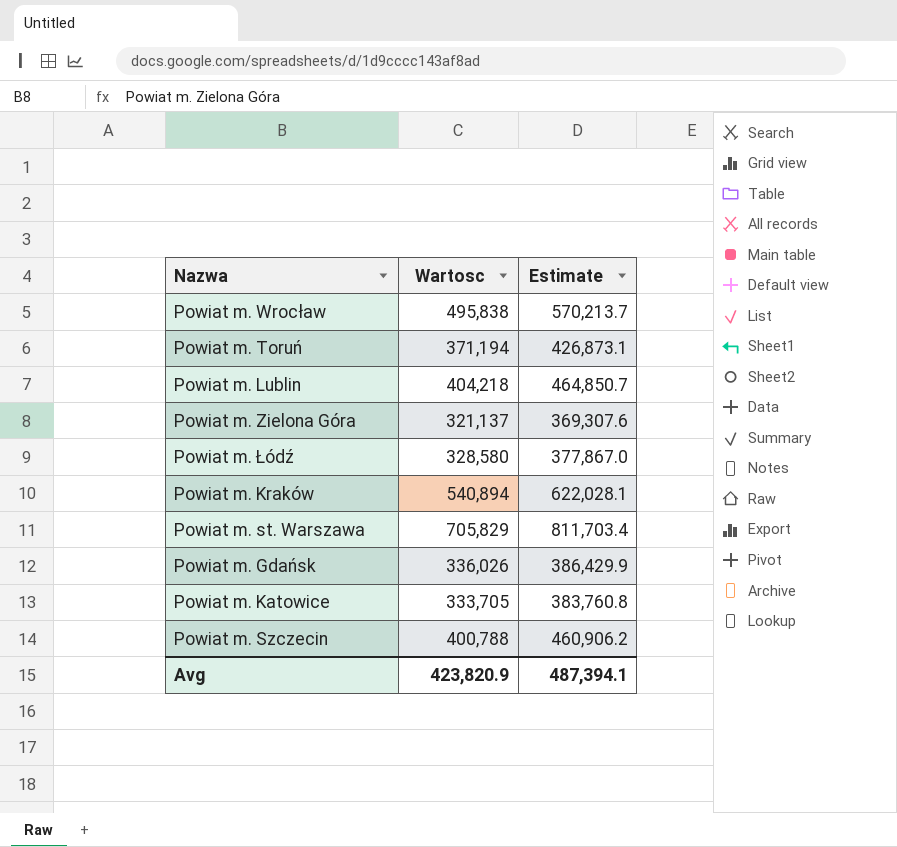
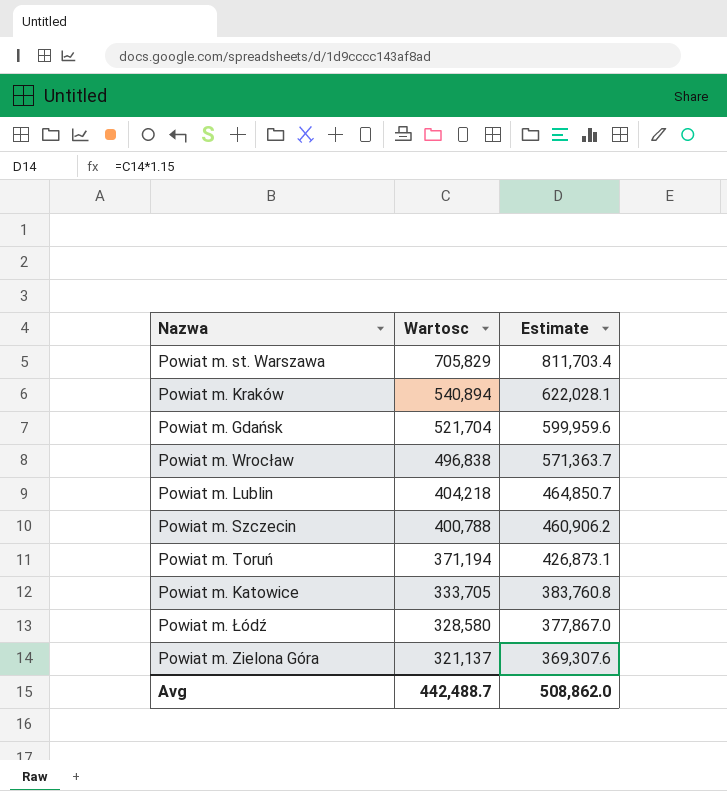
row order: none -> Wartosc descending
Powiat m. Gdańsk | Wartosc: 336,026 -> 521,704
Powiat m. Gdańsk | Estimate: 386,429.9 -> 599,959.6
Powiat m. Wrocław | Wartosc: 495,838 -> 496,838
Powiat m. Wrocław | Estimate: 570,213.7 -> 571,363.7
Avg | Wartosc: 423,820.9 -> 442,488.7
Avg | Estimate: 487,394.1 -> 508,862.0

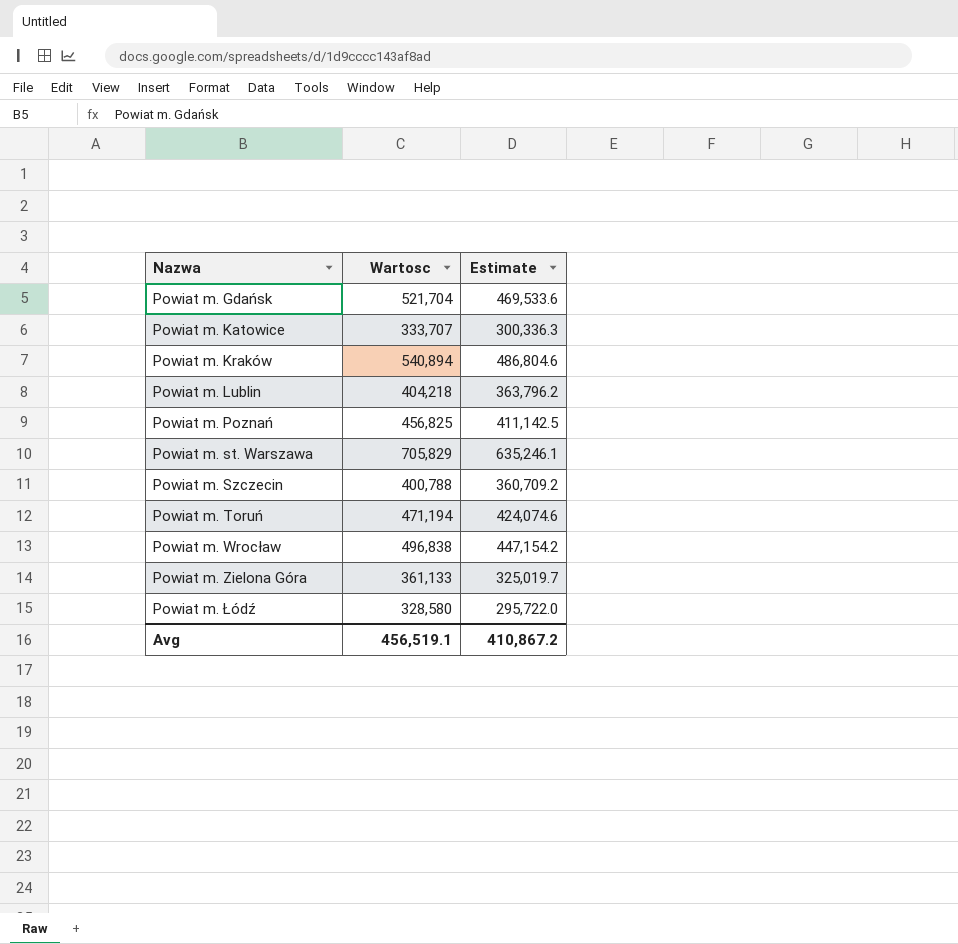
row order: Wartosc descending -> Nazwa ascending
column Estimate | formula: [Wartosc] * 1.15 -> [Wartosc] * 0.9
Powiat m. Katowice | Wartosc: 333,705 -> 333,707
row Powiat m. Poznań: none -> 456,825 | 411,142.5
Powiat m. Toruń | Wartosc: 371,194 -> 471,194
Powiat m. Zielona Góra | Wartosc: 321,137 -> 361,133
Avg | Wartosc: 442,488.7 -> 456,519.1
Avg | Estimate: 508,862.0 -> 410,867.2

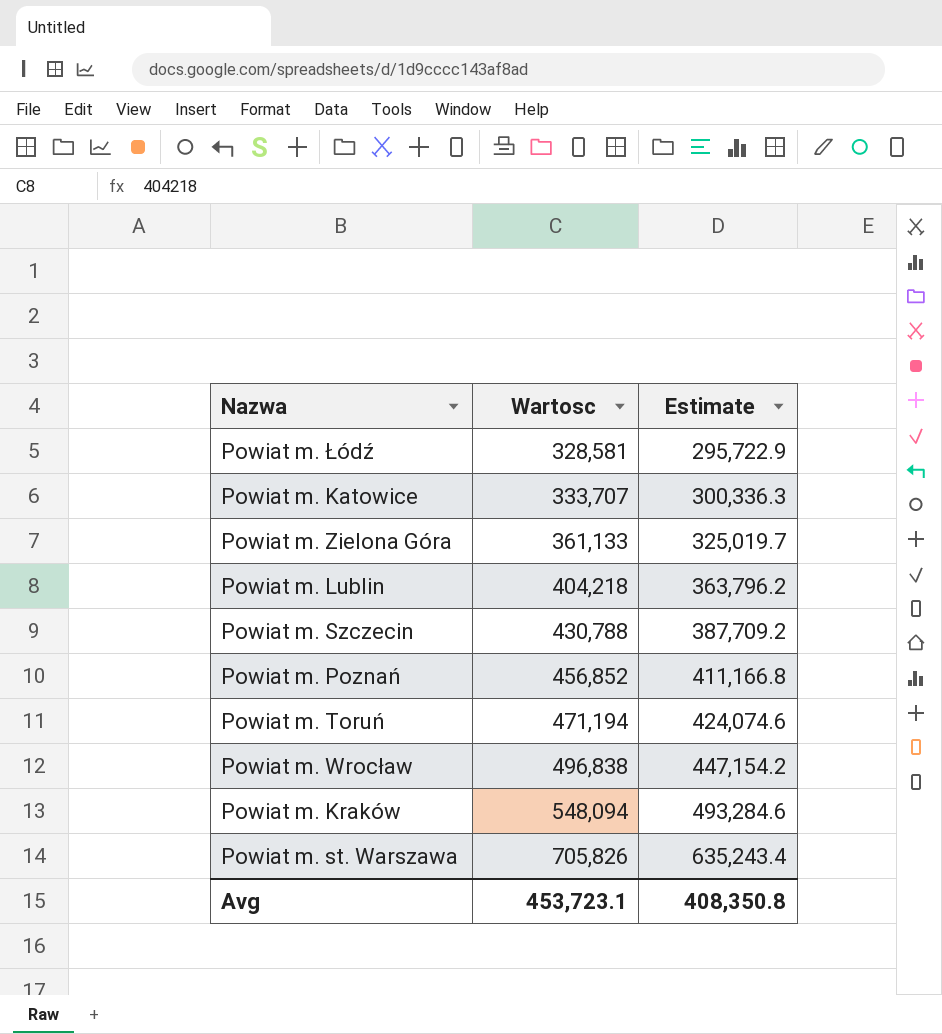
row order: Nazwa ascending -> Wartosc ascending
row Powiat m. Gdańsk: 521,704 | 469,533.6 -> none
Powiat m. Łódź | Wartosc: 328,580 -> 328,581
Powiat m. Łódź | Estimate: 295,722.0 -> 295,722.9
Powiat m. Szczecin | Wartosc: 400,788 -> 430,788
Powiat m. Szczecin | Estimate: 360,709.2 -> 387,709.2
Powiat m. Poznań | Wartosc: 456,825 -> 456,852
Powiat m. Poznań | Estimate: 411,142.5 -> 411,166.8
Powiat m. Kraków | Wartosc: 540,894 -> 548,094
Powiat m. Kraków | Estimate: 486,804.6 -> 493,284.6
Powiat m. st. Warszawa | Wartosc: 705,829 -> 705,826
Powiat m. st. Warszawa | Estimate: 635,246.1 -> 635,243.4
Avg | Wartosc: 456,519.1 -> 453,723.1
Avg | Estimate: 410,867.2 -> 408,350.8

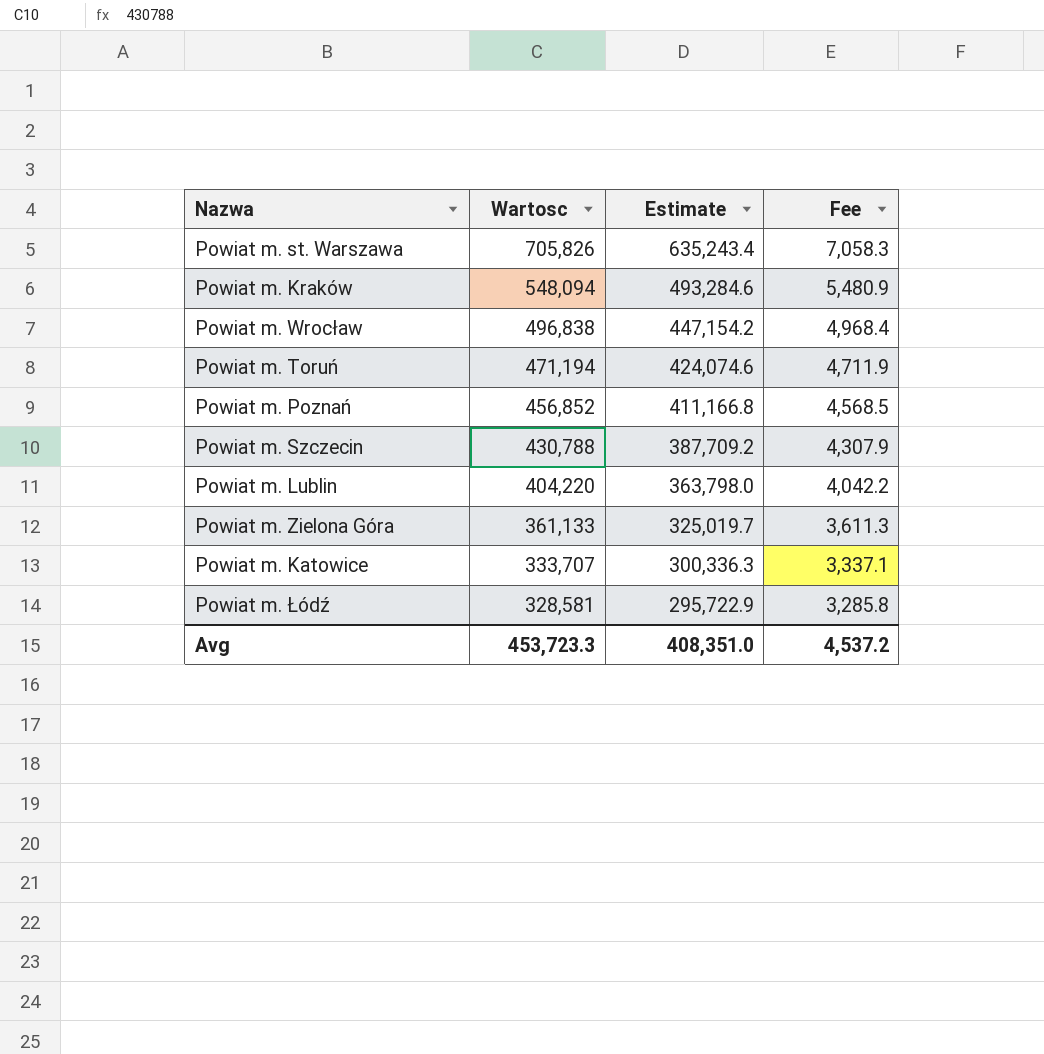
row order: Wartosc ascending -> Wartosc descending
column Fee | formula: none -> [Wartosc] * 0.01
Powiat m. Lublin | Wartosc: 404,218 -> 404,220
Powiat m. Lublin | Estimate: 363,796.2 -> 363,798.0
Avg | Wartosc: 453,723.1 -> 453,723.3
Avg | Estimate: 408,350.8 -> 408,351.0

